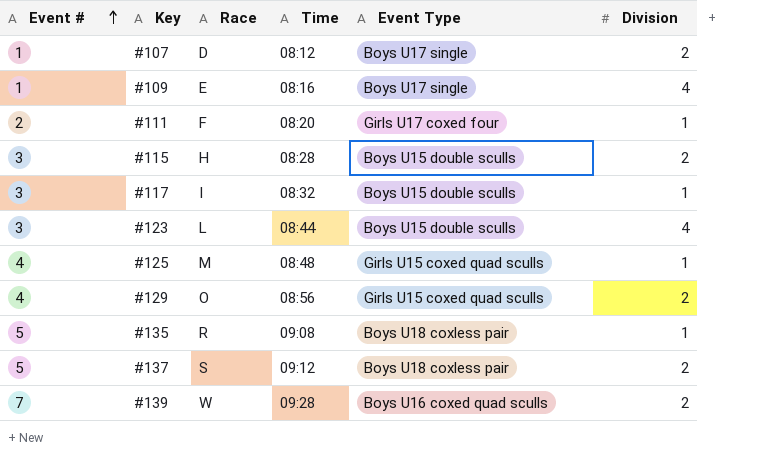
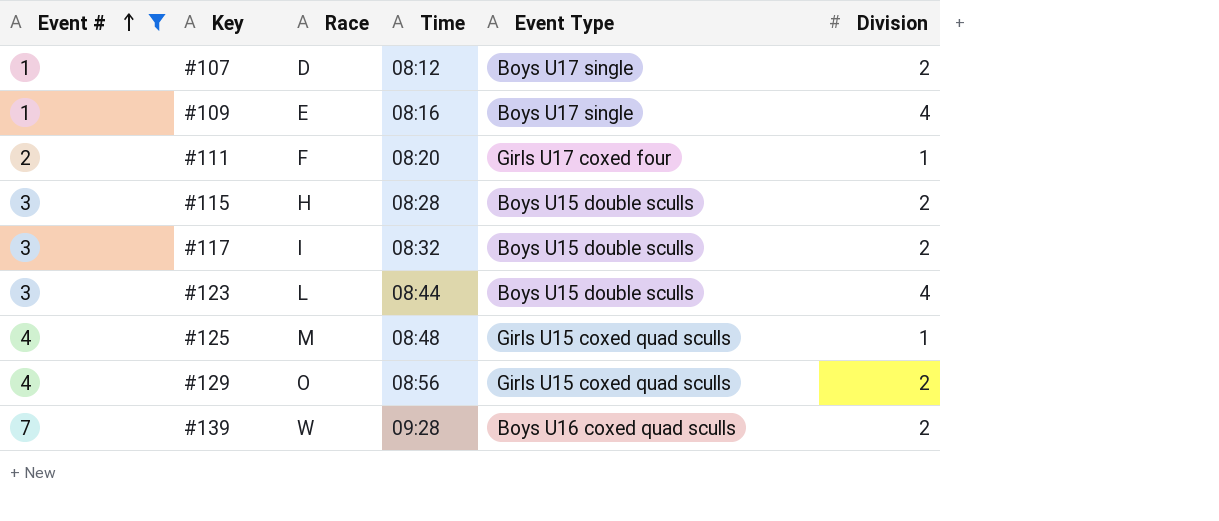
filter: none -> Event # != 5
#117 | Division: 1 -> 2

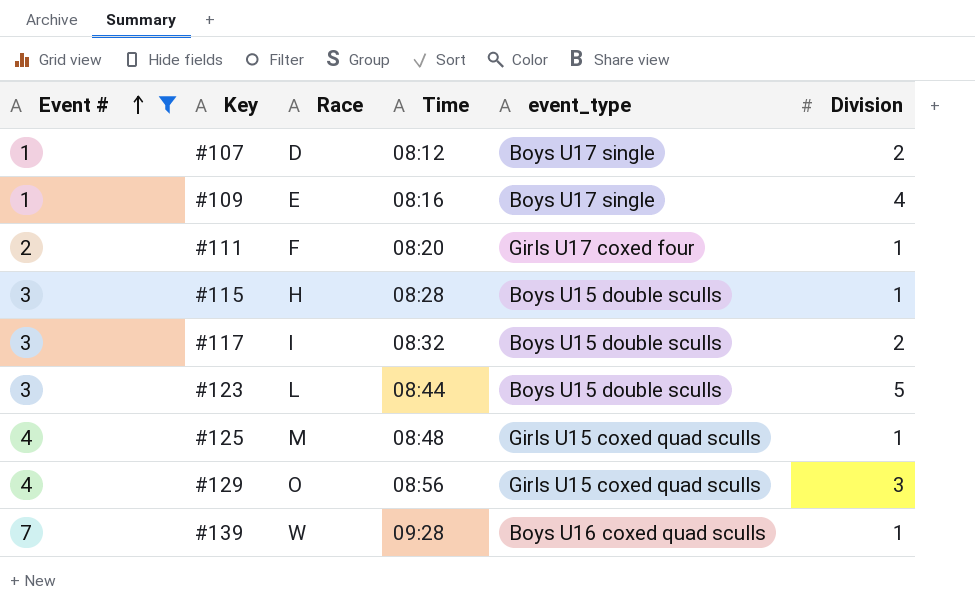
column name: Event Type -> event_type
#115 | Division: 2 -> 1
#123 | Division: 4 -> 5
#129 | Division: 2 -> 3
#139 | Division: 2 -> 1

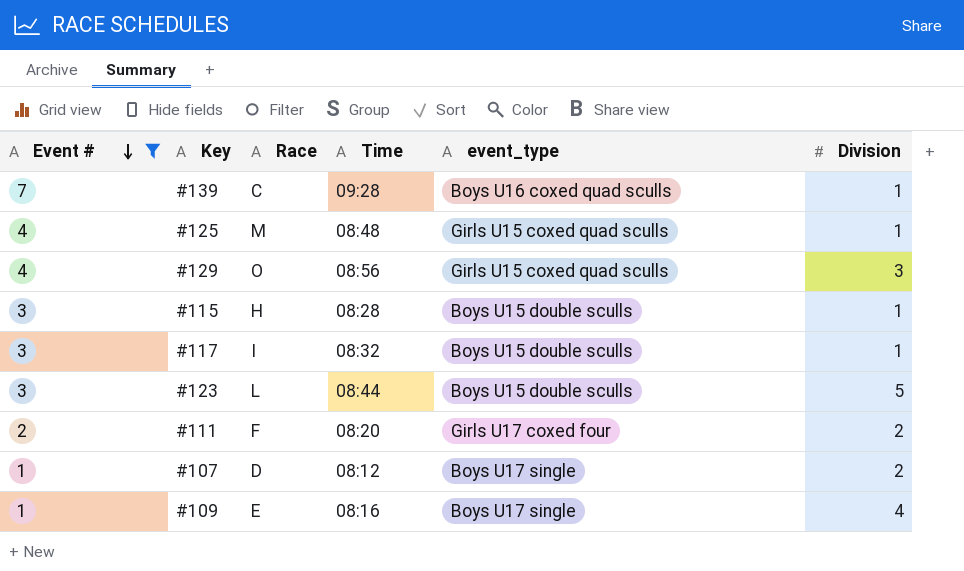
row order: Event # ascending -> Event # descending
#139 | Race: W -> C
#117 | Division: 2 -> 1
#111 | Division: 1 -> 2

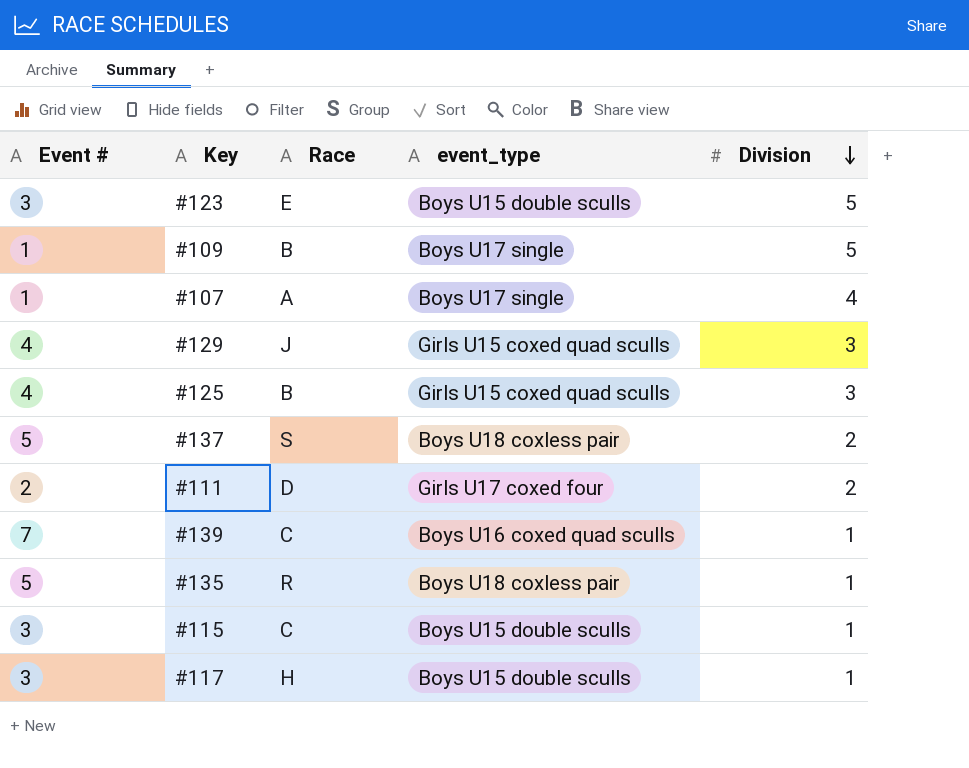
filter: Event # != 5 -> none
row order: Event # descending -> Division descending
column Time | position: 4 -> none
#123 | Race: L -> E
#109 | Race: E -> B
#109 | Division: 4 -> 5
#107 | Race: D -> A
#107 | Division: 2 -> 4
#129 | Race: O -> J
#125 | Race: M -> B
#125 | Division: 1 -> 3
#111 | Race: F -> D
#115 | Race: H -> C
#117 | Race: I -> H

